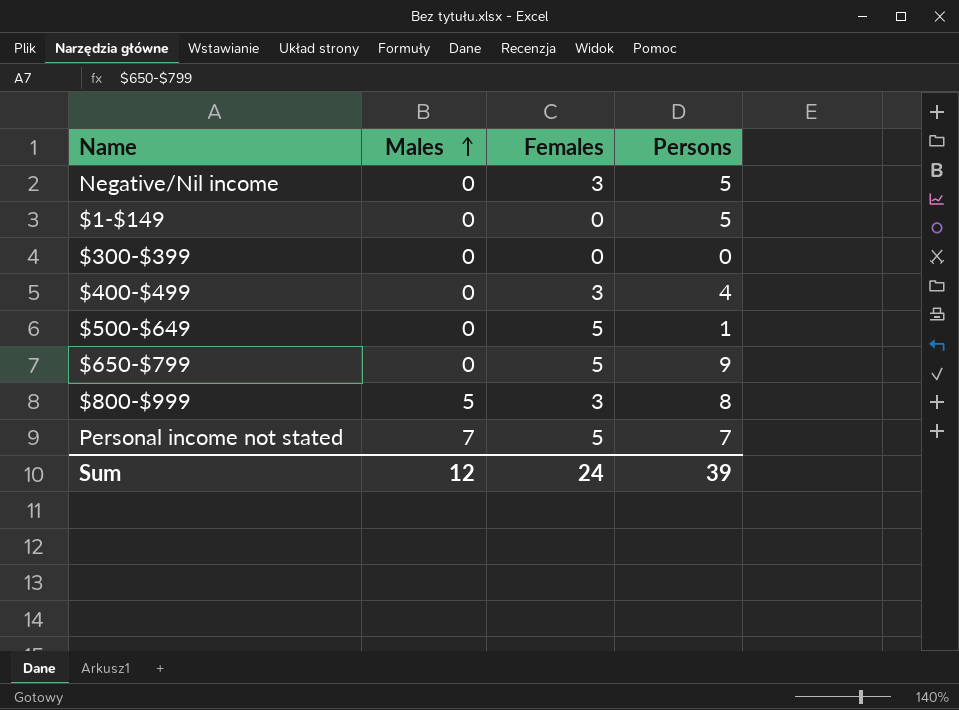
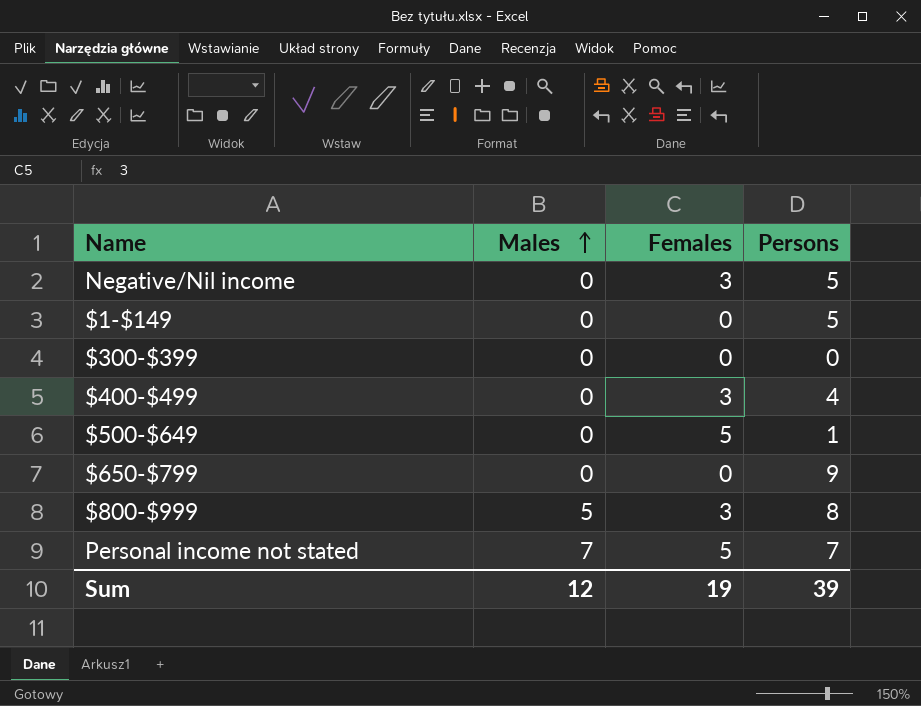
$650-$799 | Females: 5 -> 0
Sum | Females: 24 -> 19

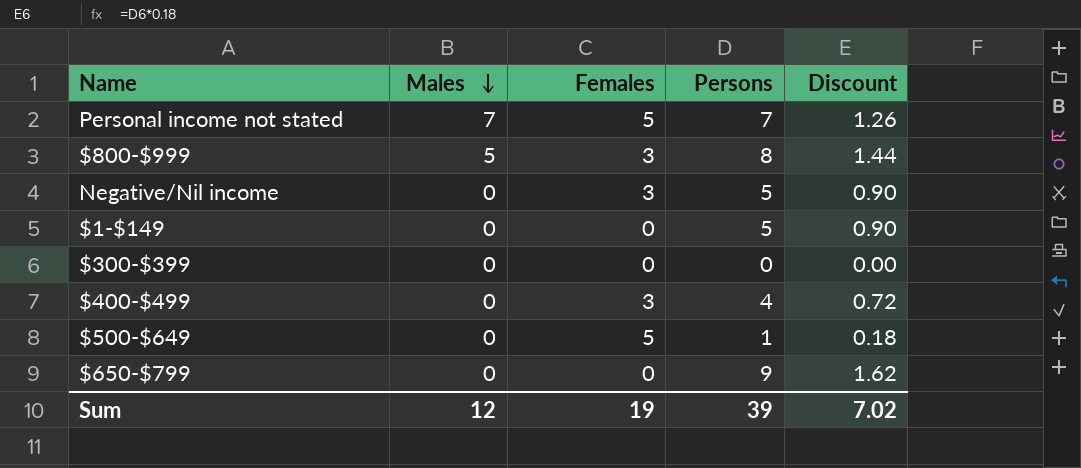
row order: Males ascending -> Males descending
column Discount | formula: none -> [Persons] * 0.18

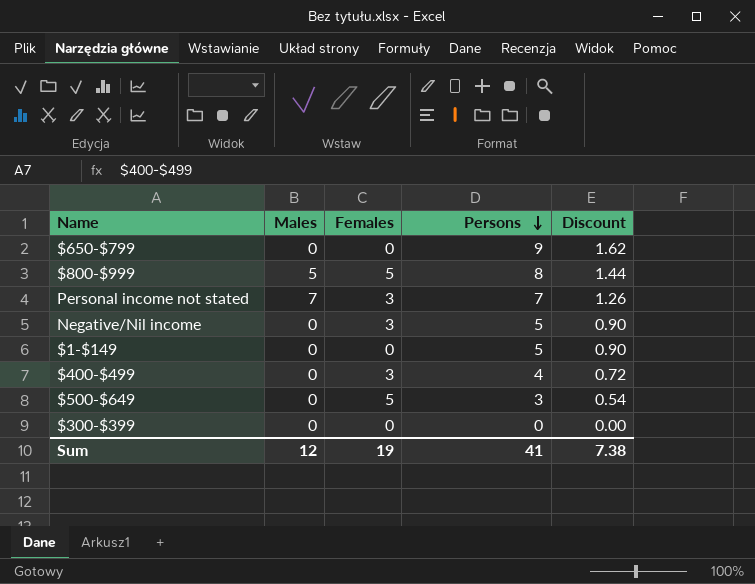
row order: Males descending -> Persons descending
$800-$999 | Females: 3 -> 5
Personal income not stated | Females: 5 -> 3
$500-$649 | Persons: 1 -> 3
$500-$649 | Discount: 0.18 -> 0.54
Sum | Persons: 39 -> 41
Sum | Discount: 7.02 -> 7.38

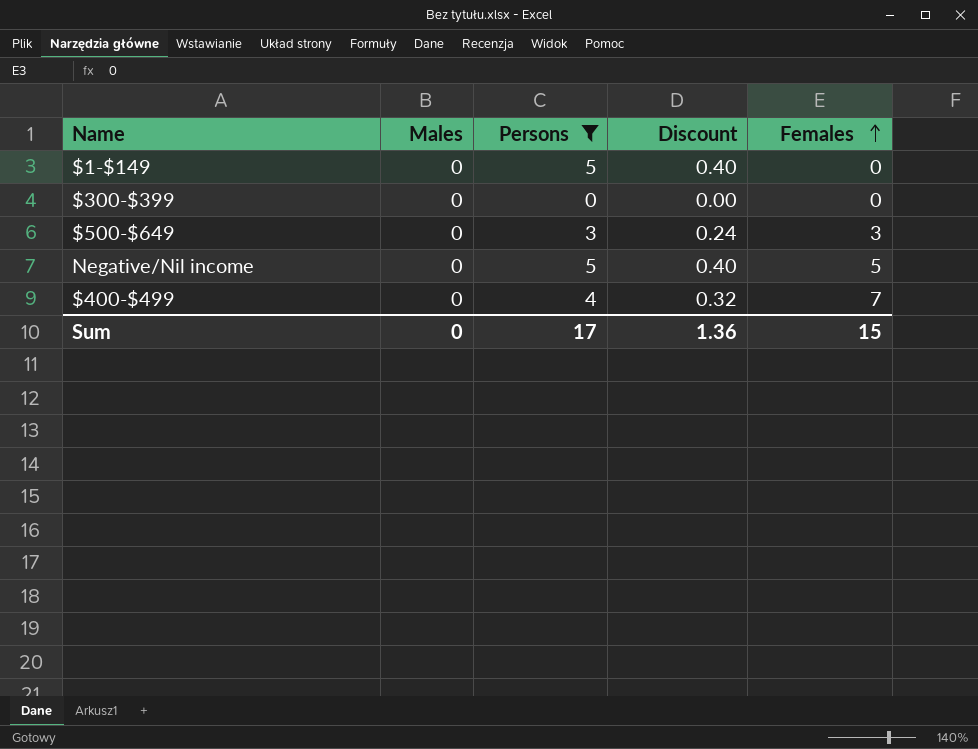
filter: none -> Persons <= 5
row order: Persons descending -> Females ascending
column Discount | formula: [Persons] * 0.18 -> [Persons] * 0.08
column Females | position: 3 -> 5
$500-$649 | Females: 5 -> 3
Negative/Nil income | Females: 3 -> 5
$400-$499 | Females: 3 -> 7
Sum | Males: 12 -> 0
Sum | Persons: 41 -> 17
Sum | Discount: 7.38 -> 1.36
Sum | Females: 19 -> 15

